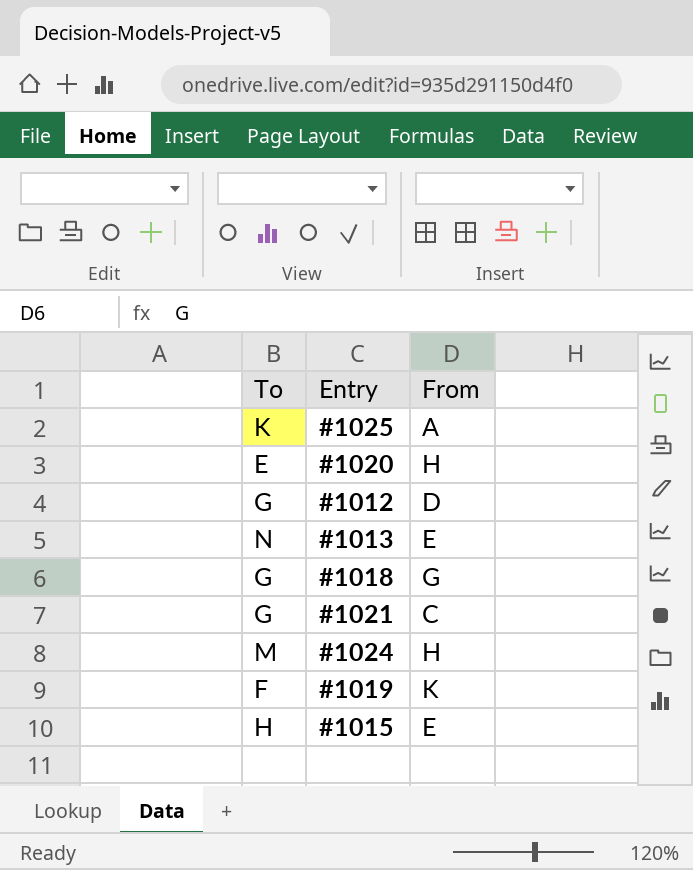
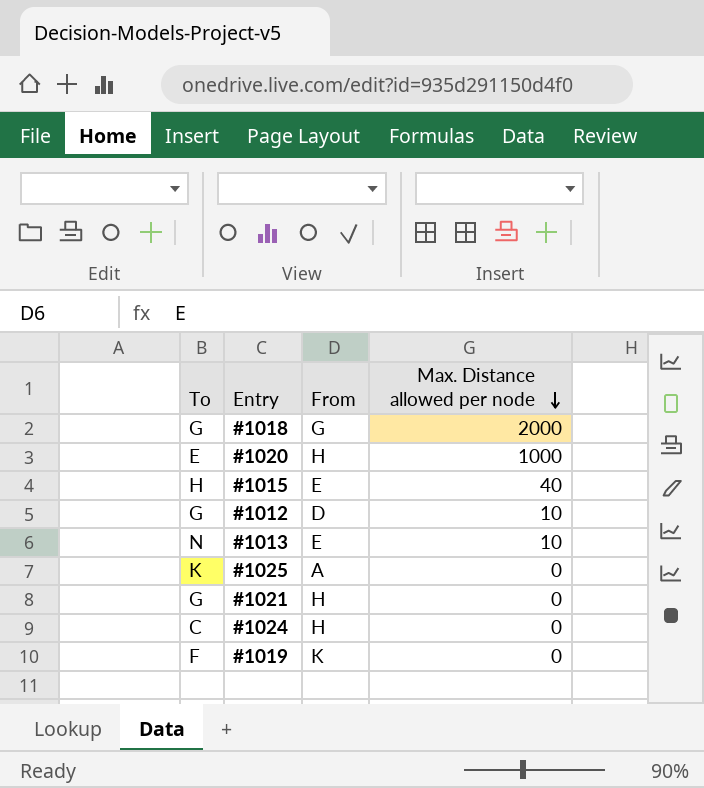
row order: none -> Max. Distance allowed per node descending
column Max. Distance allowed per node | position: none -> 4
#1021 | From: C -> H
#1024 | To: M -> C

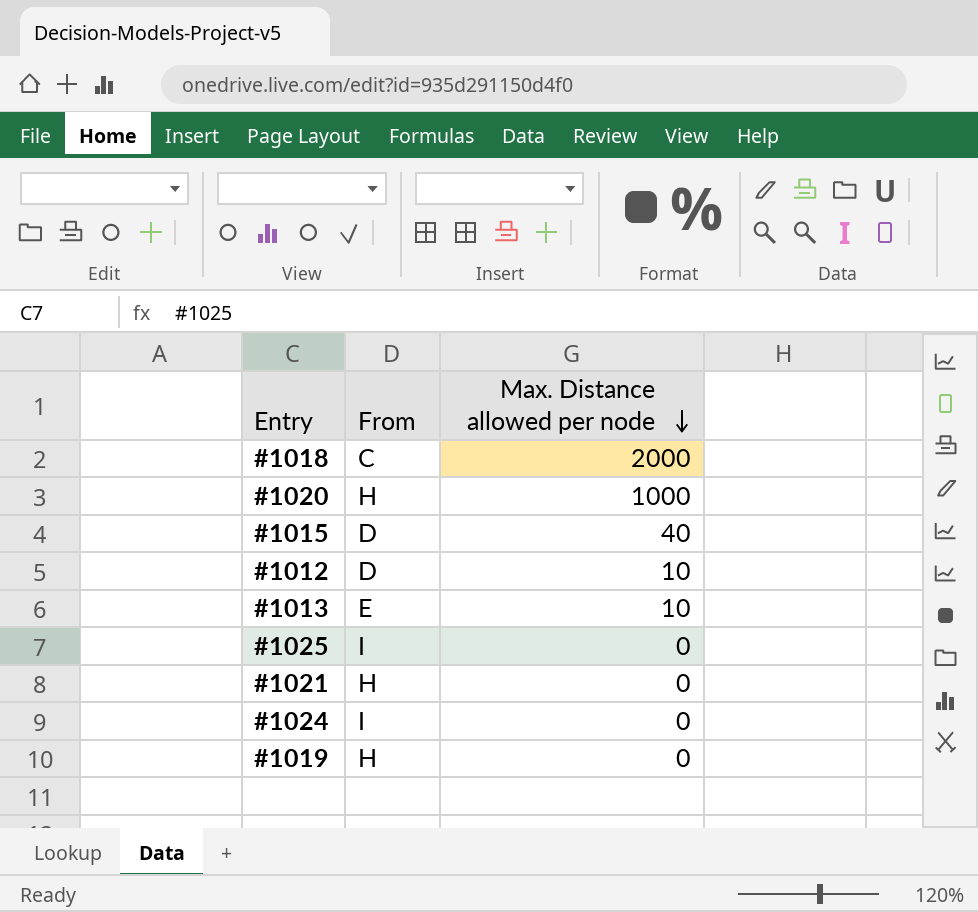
column To | position: 1 -> none
#1018 | From: G -> C
#1015 | From: E -> D
#1025 | From: A -> I
#1024 | From: H -> I
#1019 | From: K -> H

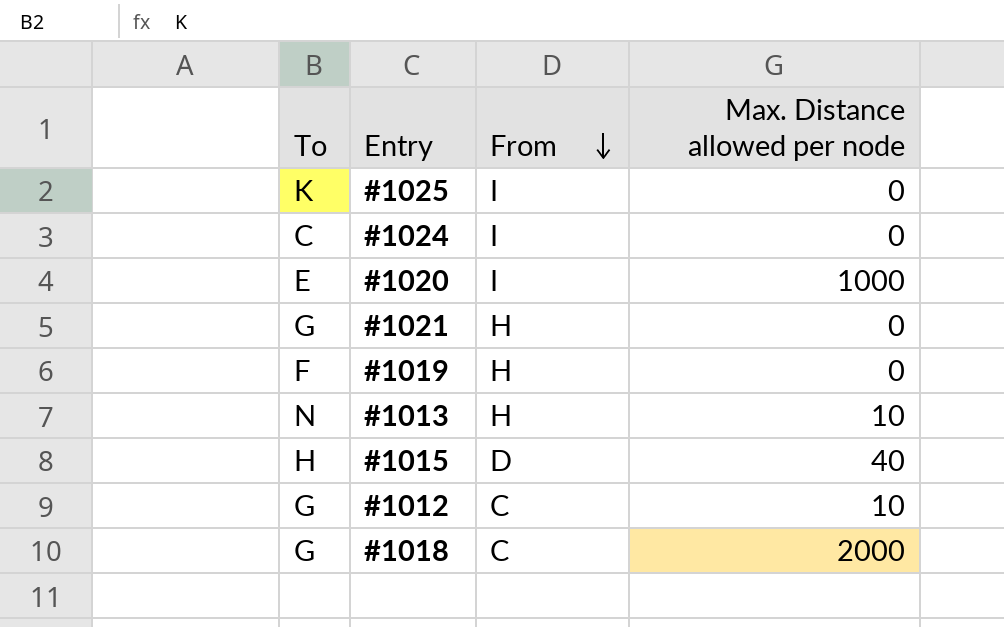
row order: Max. Distance allowed per node descending -> From descending
column To | position: none -> 1
#1020 | From: H -> I
#1013 | From: E -> H
#1012 | From: D -> C

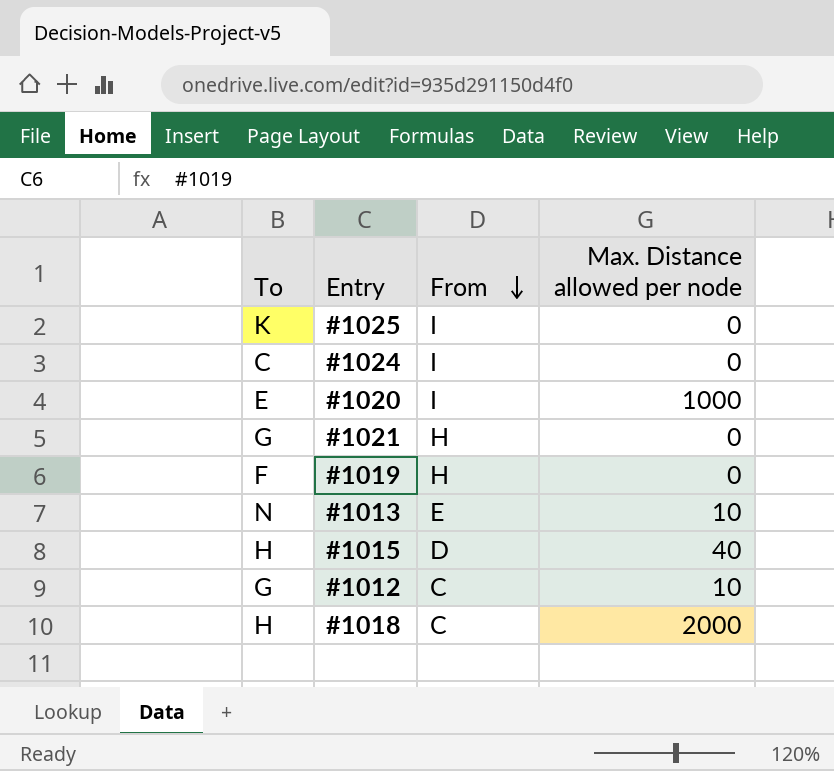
#1013 | From: H -> E
#1018 | To: G -> H

